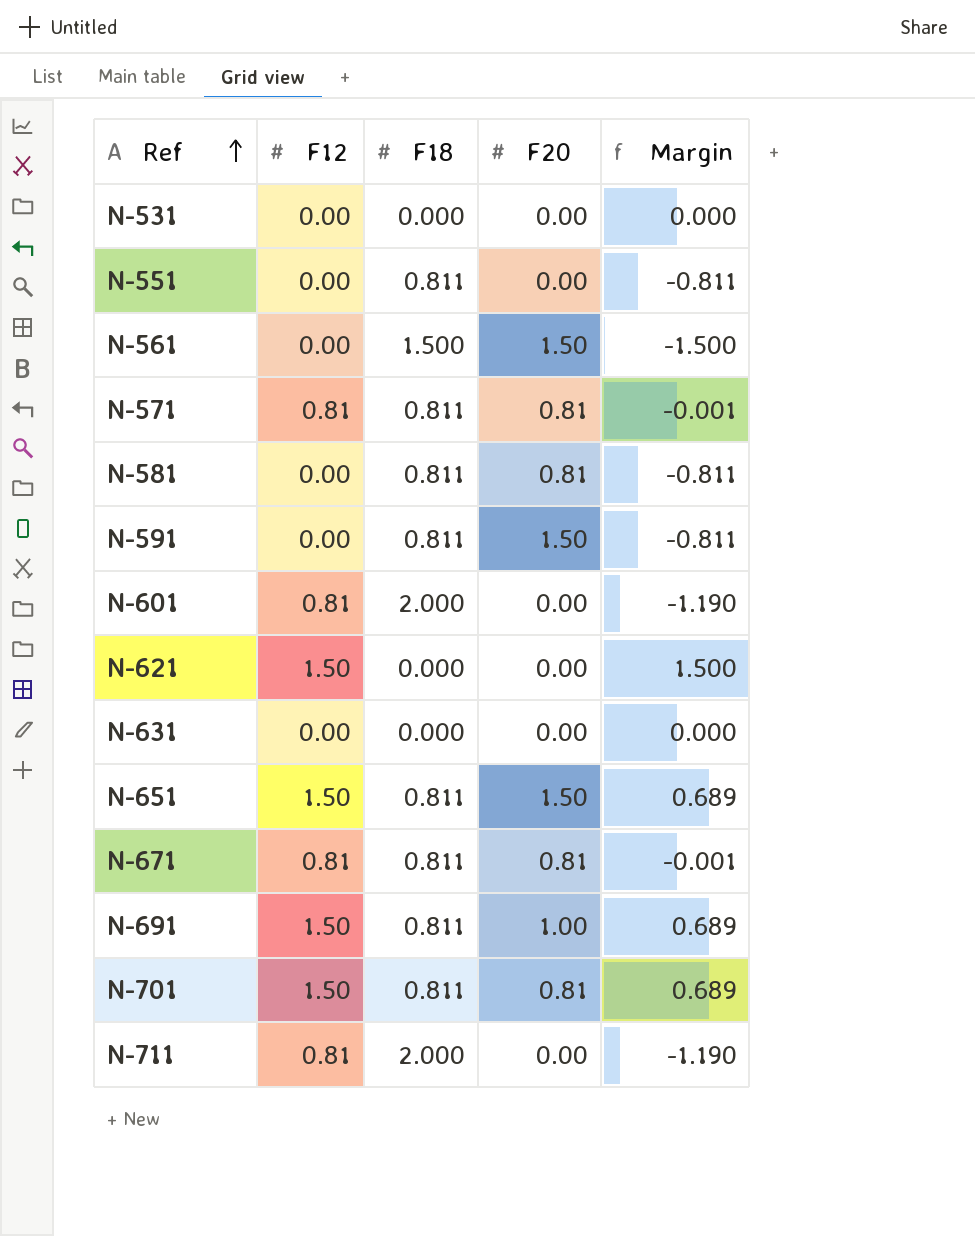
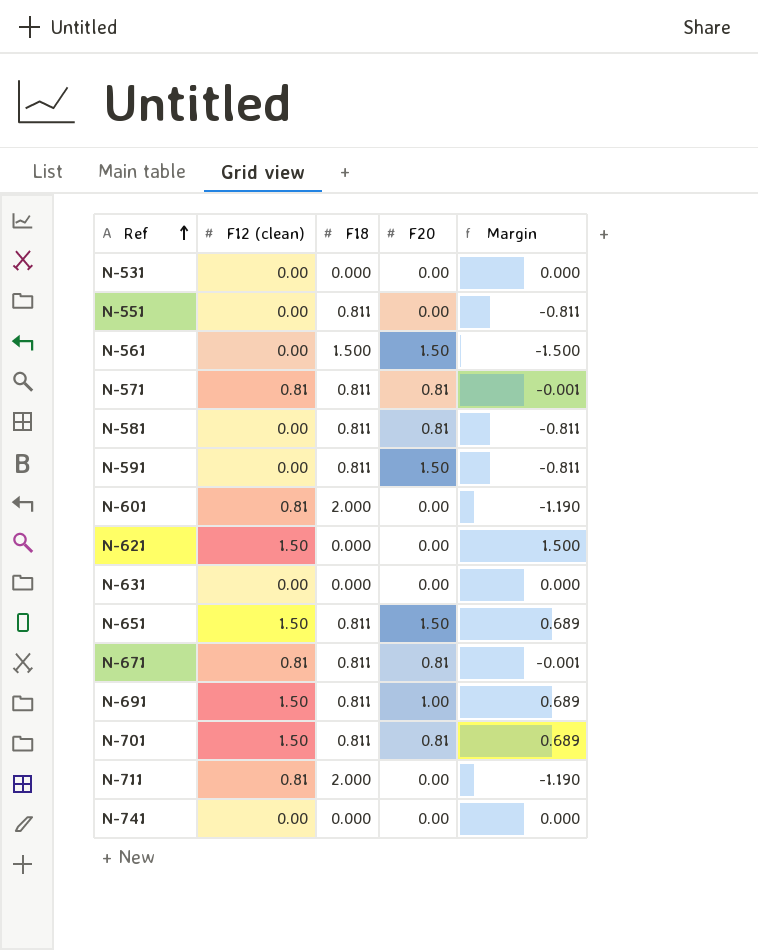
column name: F12 -> F12 (clean)
row N-741: none -> 0.00 | 0.000 | 0.00 | 0.000

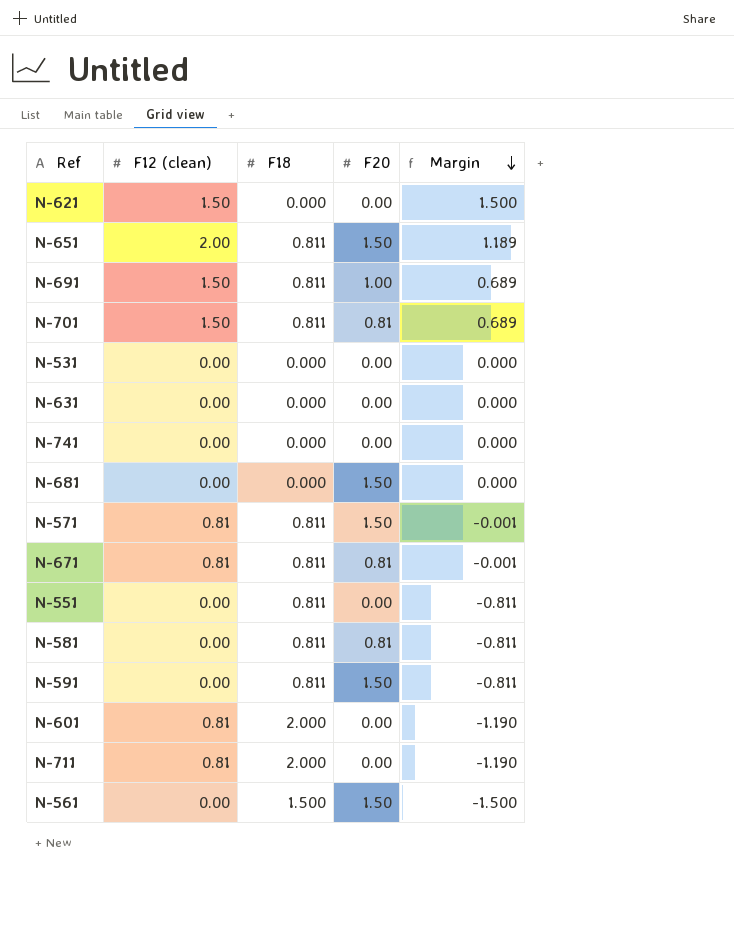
row order: Ref ascending -> Margin descending
N-651 | F12 (clean): 1.50 -> 2.00
N-651 | Margin: 0.689 -> 1.189
row N-681: none -> 0.00 | 0.000 | 1.50 | 0.000
N-571 | F20: 0.81 -> 1.50

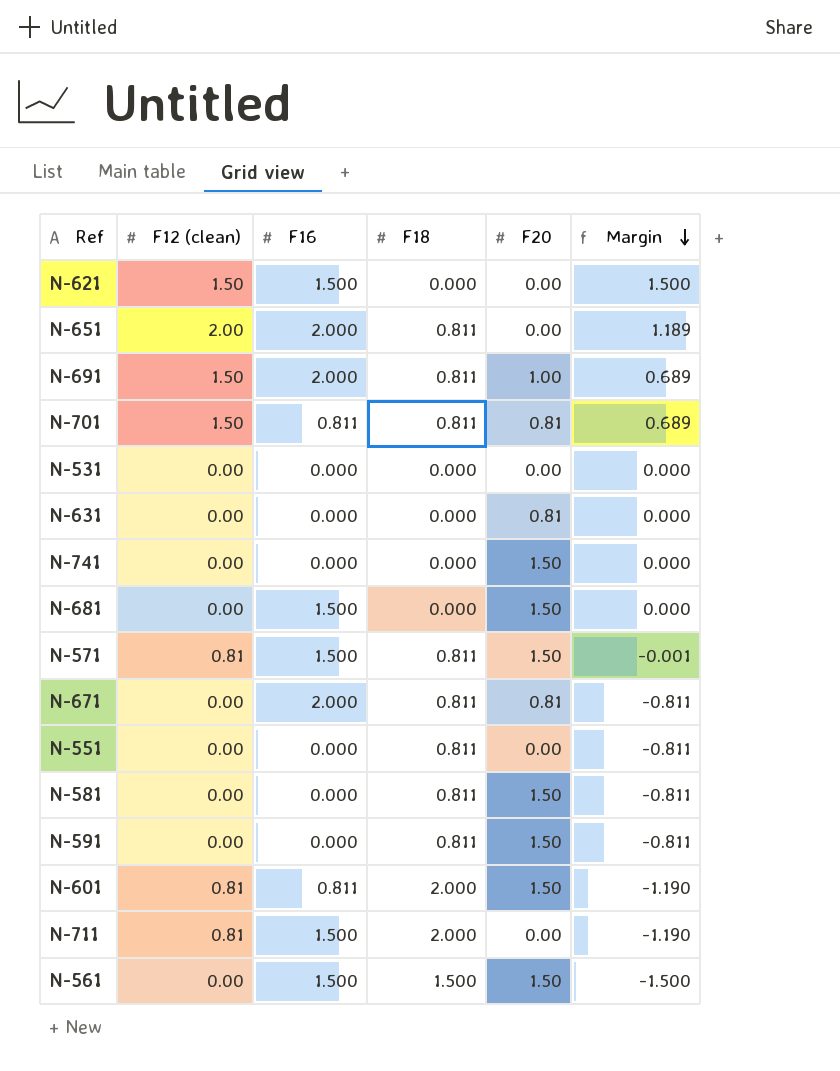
column F16 | position: none -> 3
N-651 | F20: 1.50 -> 0.00
N-631 | F20: 0.00 -> 0.81
N-741 | F20: 0.00 -> 1.50
N-671 | F12 (clean): 0.81 -> 0.00
N-671 | Margin: -0.001 -> -0.811
N-581 | F20: 0.81 -> 1.50
N-601 | F20: 0.00 -> 1.50

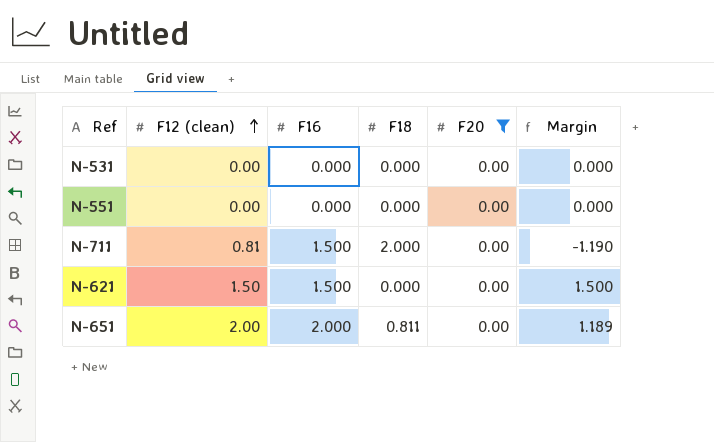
filter: none -> F20 = 0.00
row order: Margin descending -> F12 (clean) ascending
N-551 | F18: 0.811 -> 0.000
N-551 | Margin: -0.811 -> 0.000

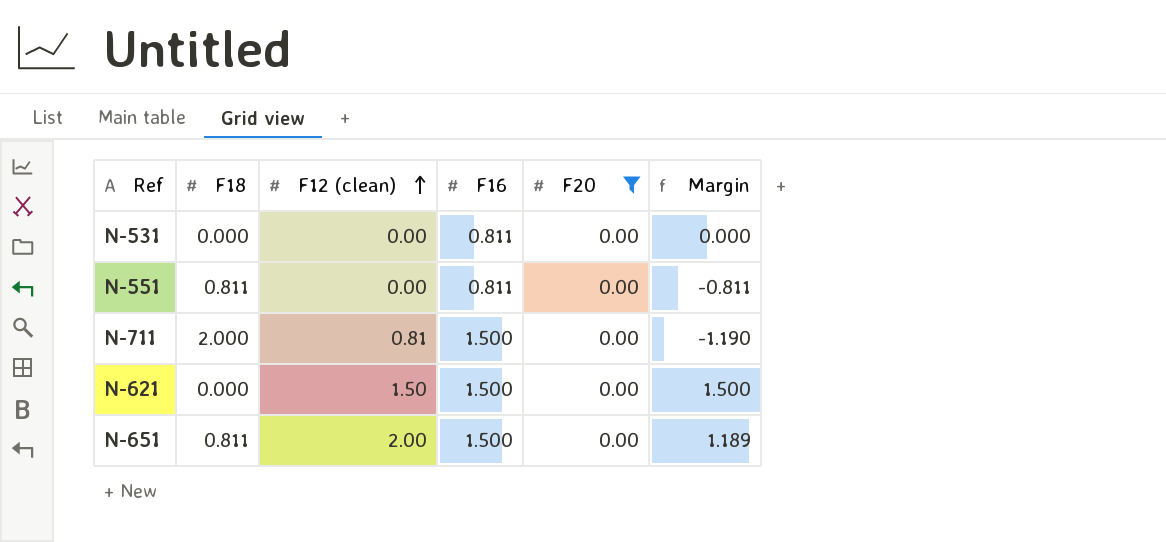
column F18 | position: 4 -> 2
N-531 | F16: 0.000 -> 0.811
N-551 | F18: 0.000 -> 0.811
N-551 | F16: 0.000 -> 0.811
N-551 | Margin: 0.000 -> -0.811
N-651 | F16: 2.000 -> 1.500

